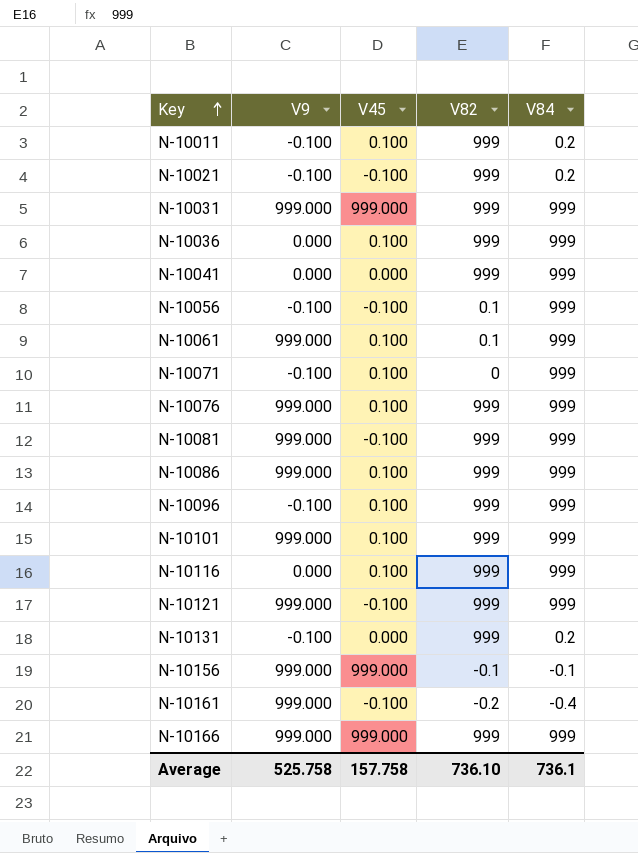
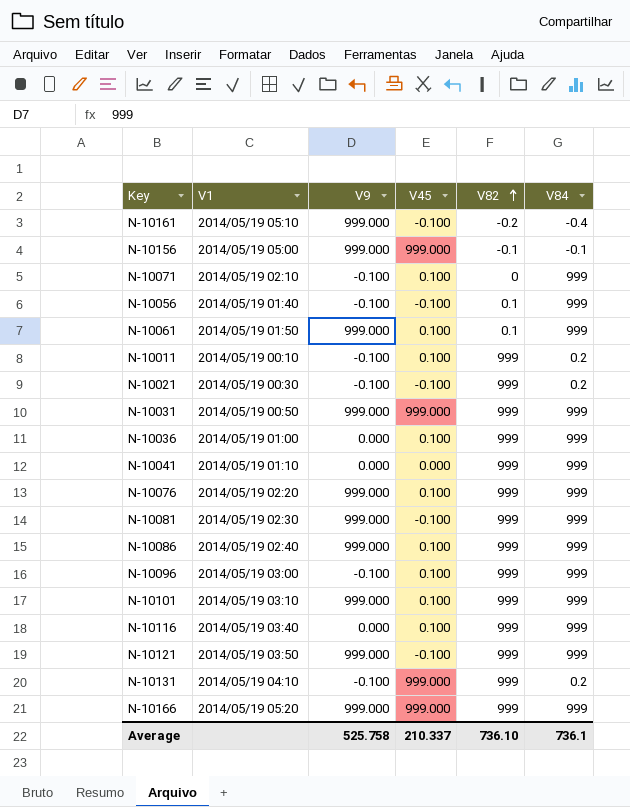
row order: Key ascending -> V82 ascending
column V1 | position: none -> 2
N-10131 | V45: 0.000 -> 999.000
Average | V45: 157.758 -> 210.337

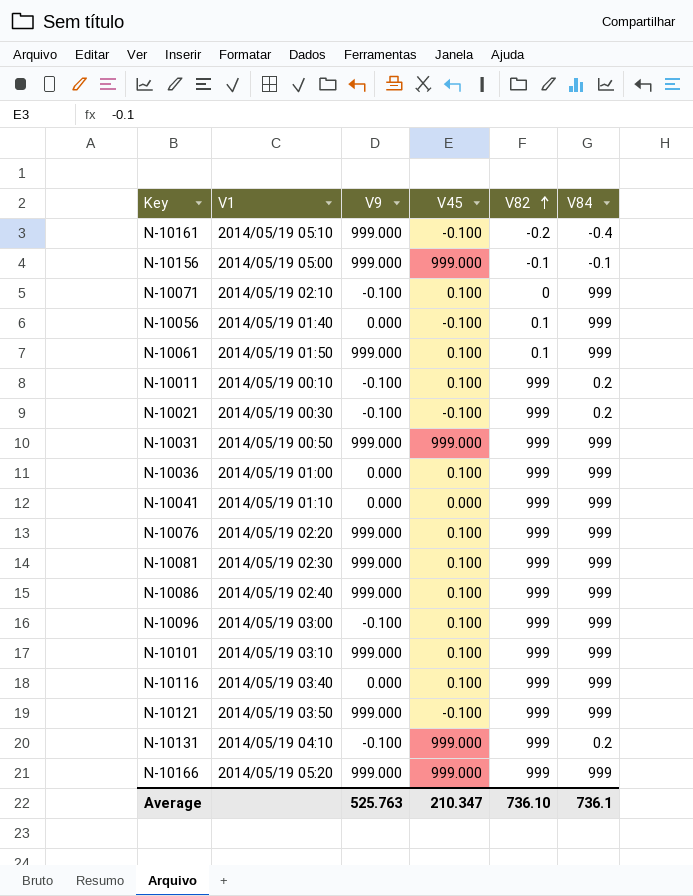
N-10056 | V9: -0.100 -> 0.000
N-10081 | V45: -0.100 -> 0.100
Average | V9: 525.758 -> 525.763
Average | V45: 210.337 -> 210.347

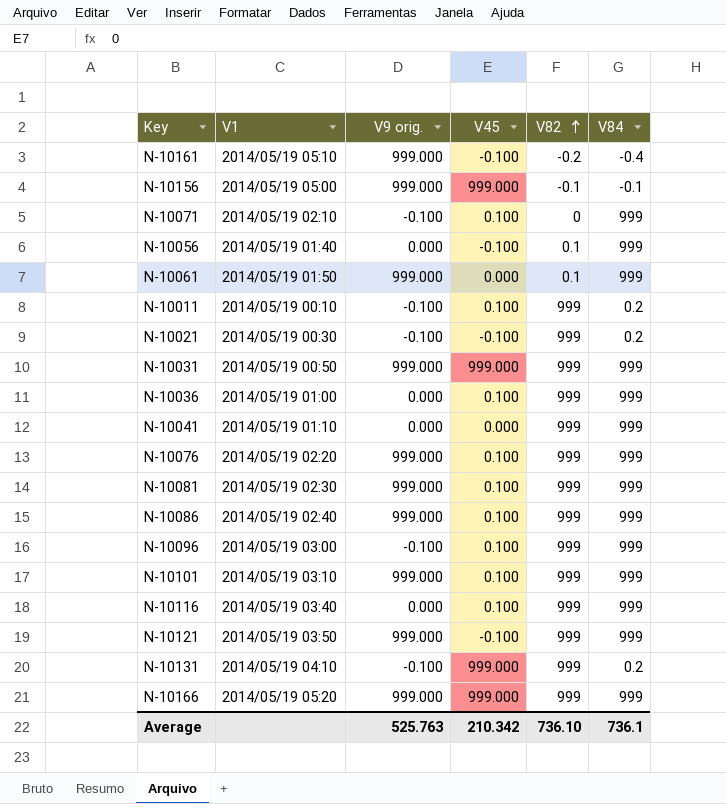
column name: V9 -> V9 orig.
N-10061 | V45: 0.100 -> 0.000
Average | V45: 210.347 -> 210.342

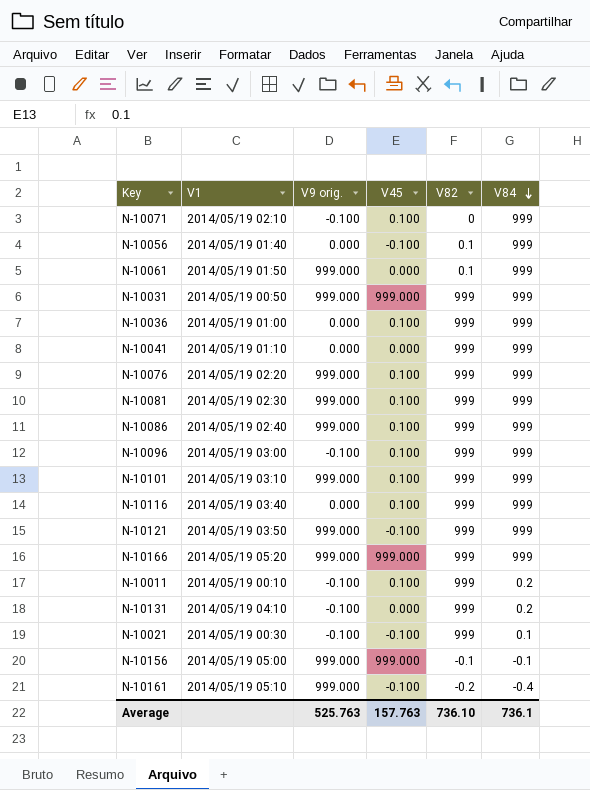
row order: V82 ascending -> V84 descending
N-10131 | V45: 999.000 -> 0.000
N-10021 | V84: 0.2 -> 0.1
Average | V45: 210.342 -> 157.763

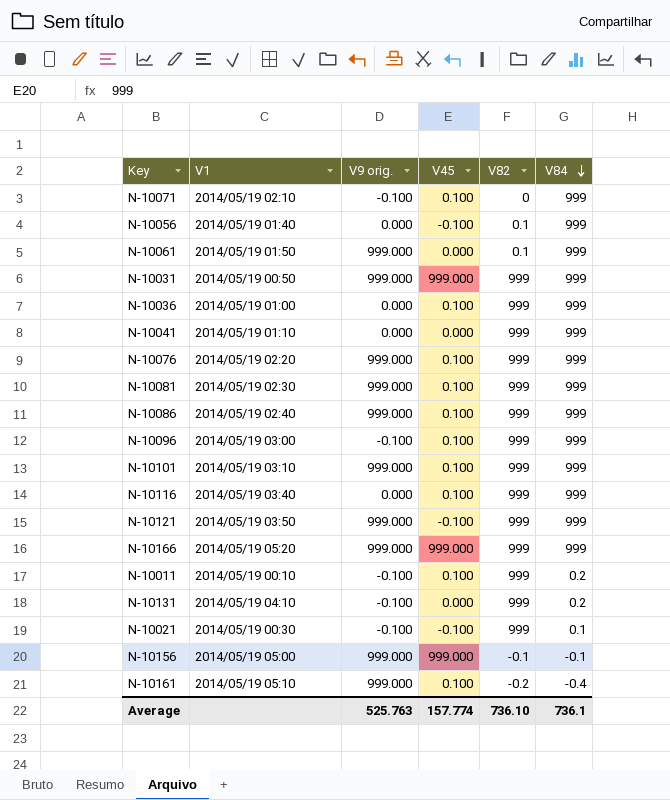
N-10161 | V45: -0.100 -> 0.100
Average | V45: 157.763 -> 157.774

